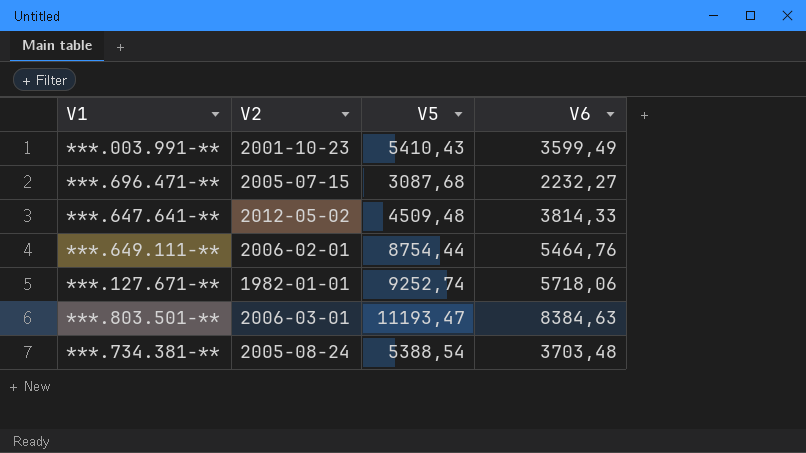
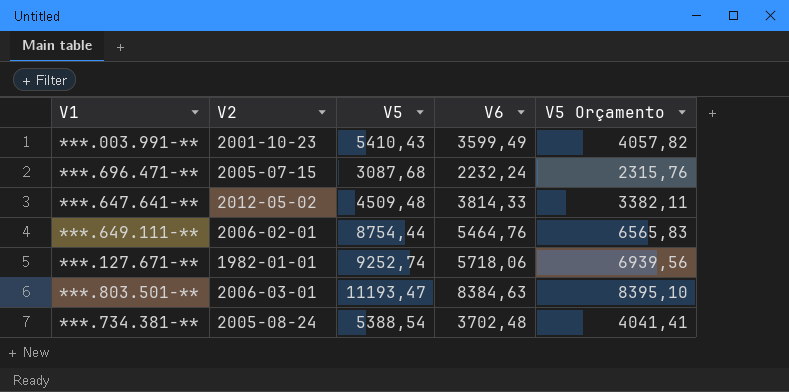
column V5 Orçamento | formula: none -> [V5] * 0,75
***.696.471-** | V6: 2232,27 -> 2232,24
***.734.381-** | V6: 3703,48 -> 3702,48

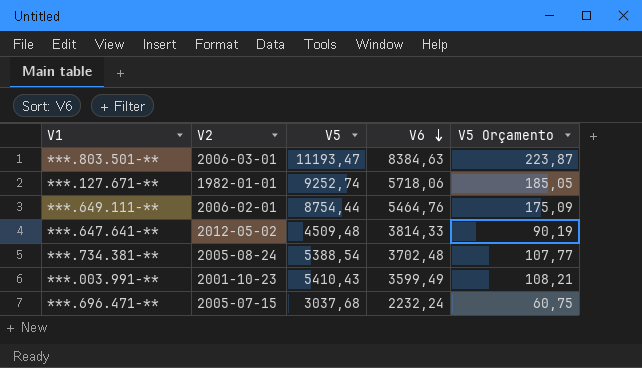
row order: none -> V6 descending
column V5 Orçamento | formula: [V5] * 0,75 -> [V5] * 0,02
***.696.471-** | V5: 3087,68 -> 3037,68

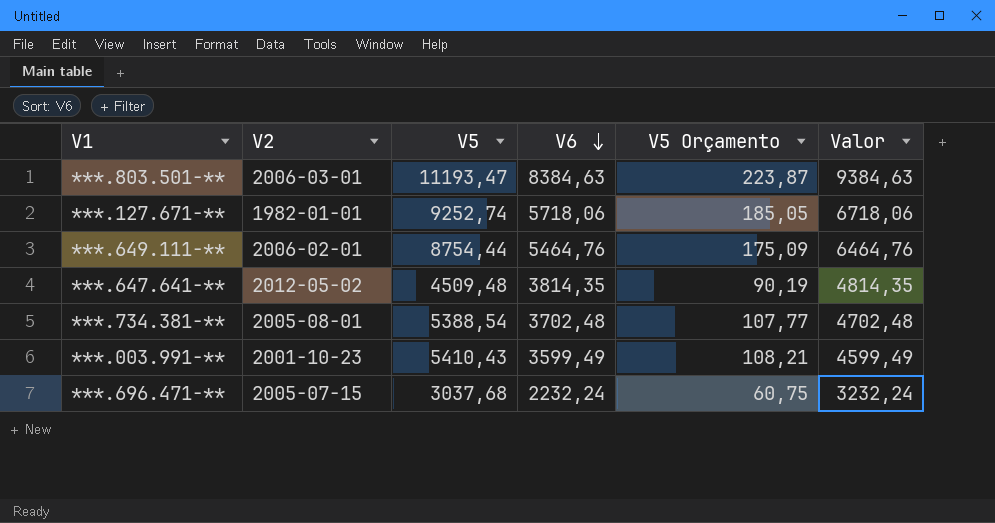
column Valor | formula: none -> [V6] + 1000
***.647.641-** | V6: 3814,33 -> 3814,35
***.734.381-** | V2: 2005-08-24 -> 2005-08-01

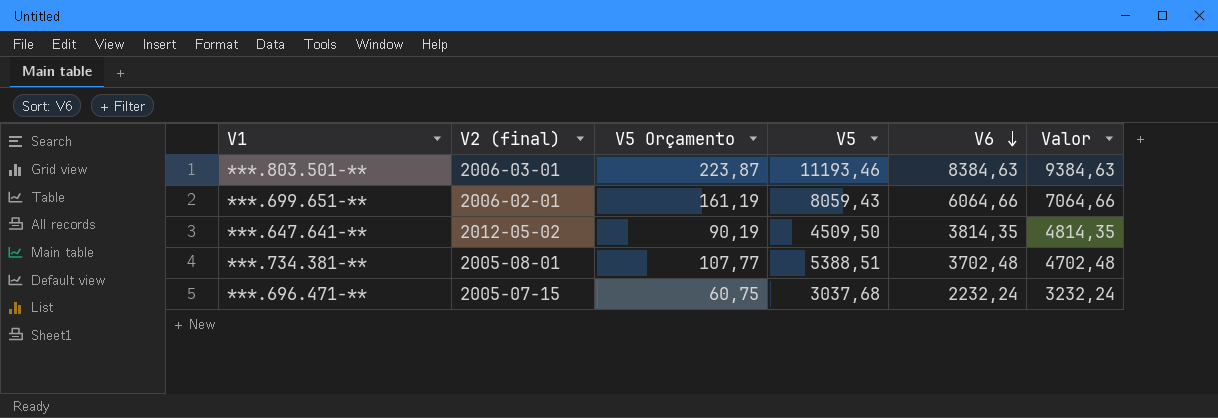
column name: V2 -> V2 (final)
column V5 Orçamento | position: 5 -> 3
row ***.127.671-**: 1982-01-01 | 9252,74 | 5718,06 | 185,05 | 6718,06 -> none
row ***.649.111-**: 2006-02-01 | 8754,44 | 5464,76 | 175,09 | 6464,76 -> none
row ***.003.991-**: 2001-10-23 | 5410,43 | 3599,49 | 108,21 | 4599,49 -> none
***.803.501-** | V5: 11193,47 -> 11193,46
row ***.699.651-**: none -> 2006-02-01 | 161,19 | 8059,43 | 6064,66 | 7064,66
***.647.641-** | V5: 4509,48 -> 4509,50
***.734.381-** | V5: 5388,54 -> 5388,51

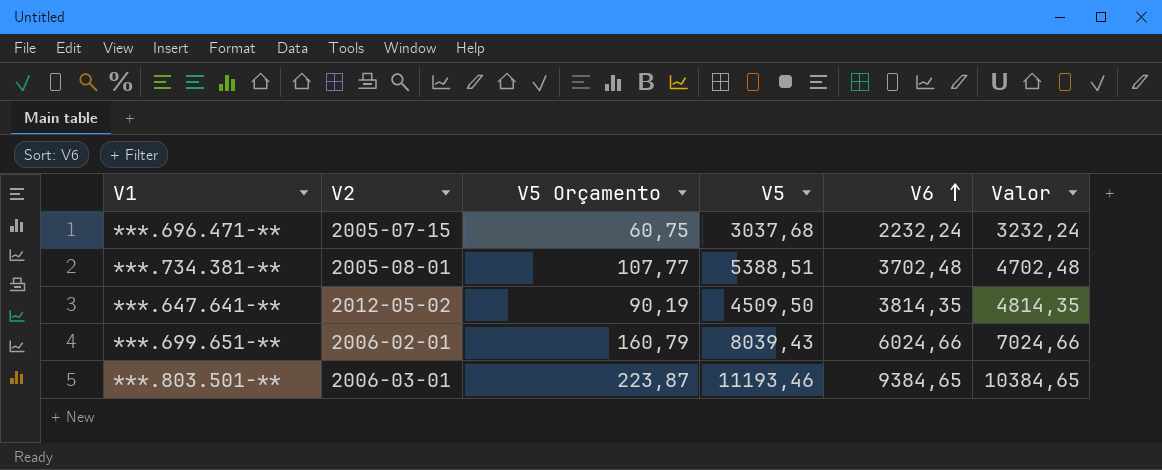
row order: V6 descending -> V6 ascending
column name: V2 (final) -> V2
***.699.651-** | V5 Orçamento: 161,19 -> 160,79
***.699.651-** | V5: 8059,43 -> 8039,43
***.699.651-** | V6: 6064,66 -> 6024,66
***.699.651-** | Valor: 7064,66 -> 7024,66
***.803.501-** | V6: 8384,63 -> 9384,65
***.803.501-** | Valor: 9384,63 -> 10384,65

